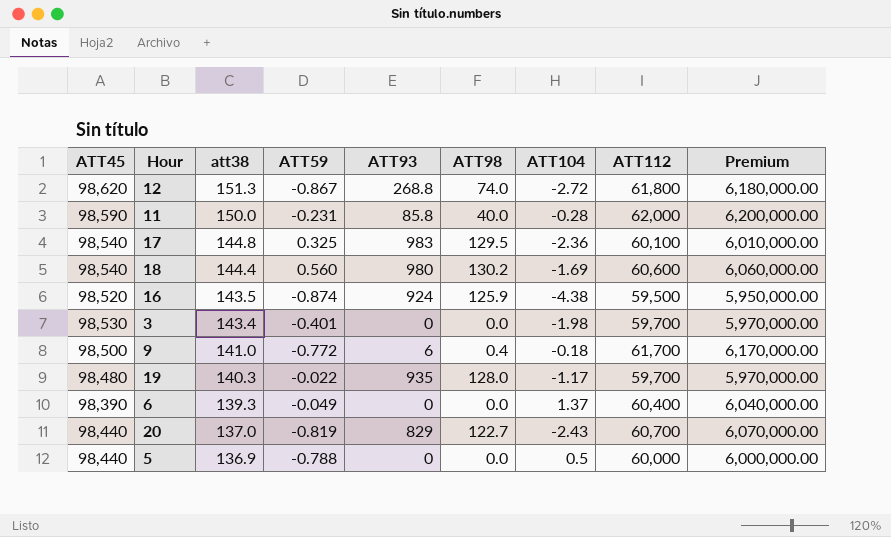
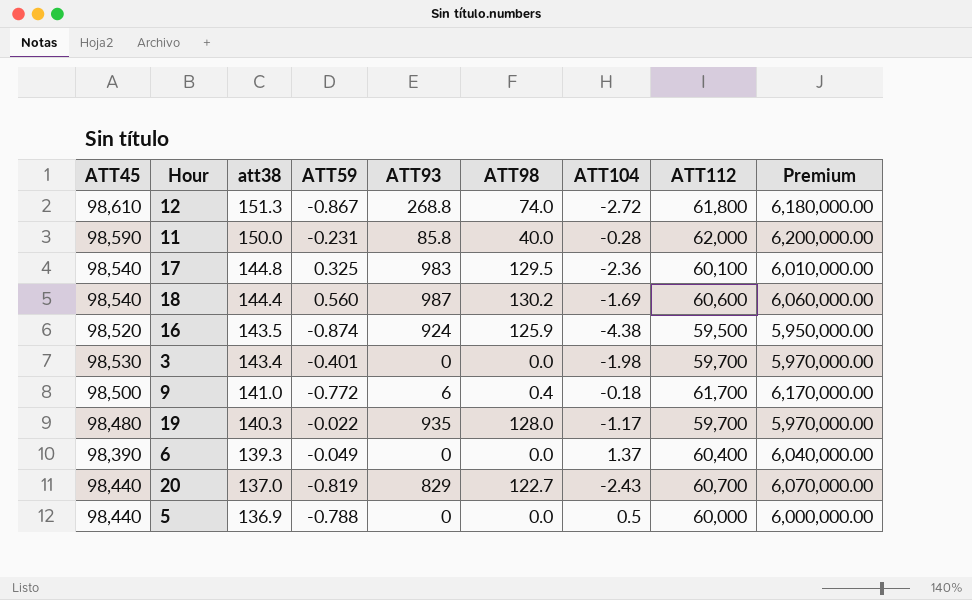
12 | ATT45: 98,620 -> 98,610
18 | ATT93: 980 -> 987

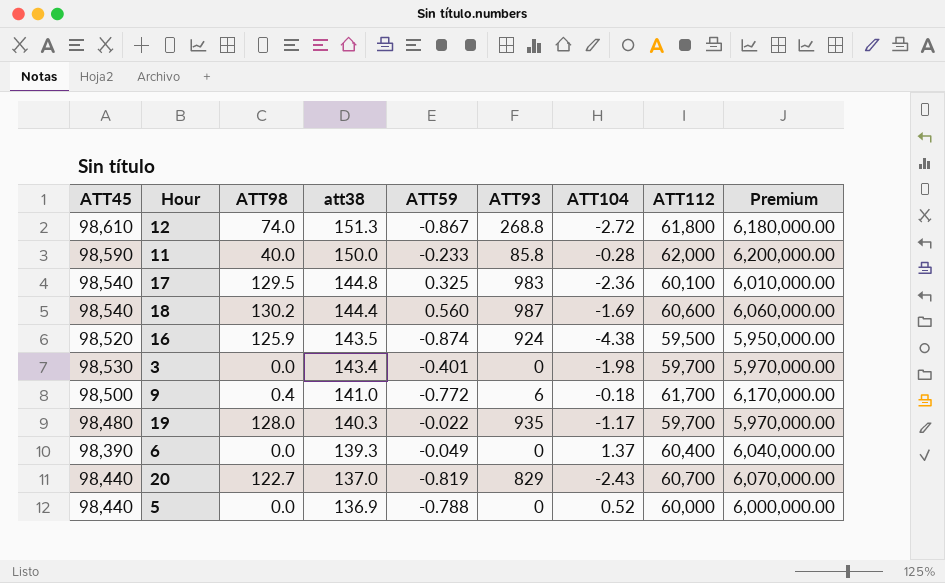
column ATT98 | position: 6 -> 3
11 | ATT59: -0.231 -> -0.233
5 | ATT104: 0.5 -> 0.52

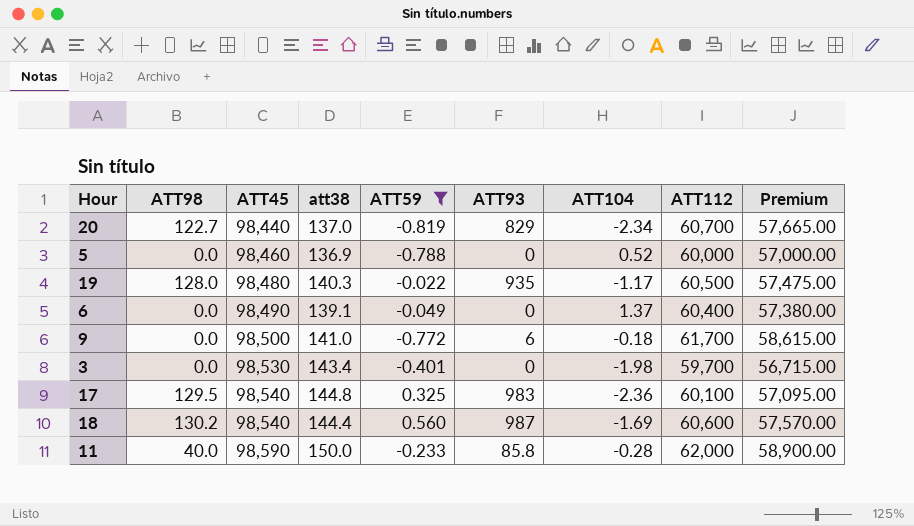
filter: none -> ATT59 >= -0.819
row order: att38 descending -> ATT45 ascending
column ATT45 | position: 1 -> 3
column Premium | formula: [ATT112] * 100 -> [ATT112] * 0.95
20 | ATT104: -2.43 -> -2.34
5 | ATT45: 98,440 -> 98,460
19 | ATT112: 59,700 -> 60,500
6 | ATT45: 98,390 -> 98,490
6 | att38: 139.3 -> 139.1
9 | ATT98: 0.4 -> 0.0

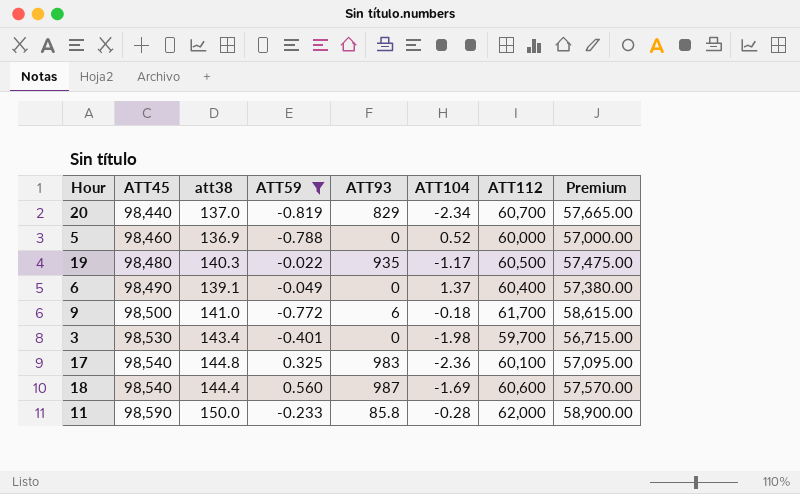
column ATT98 | position: 2 -> none

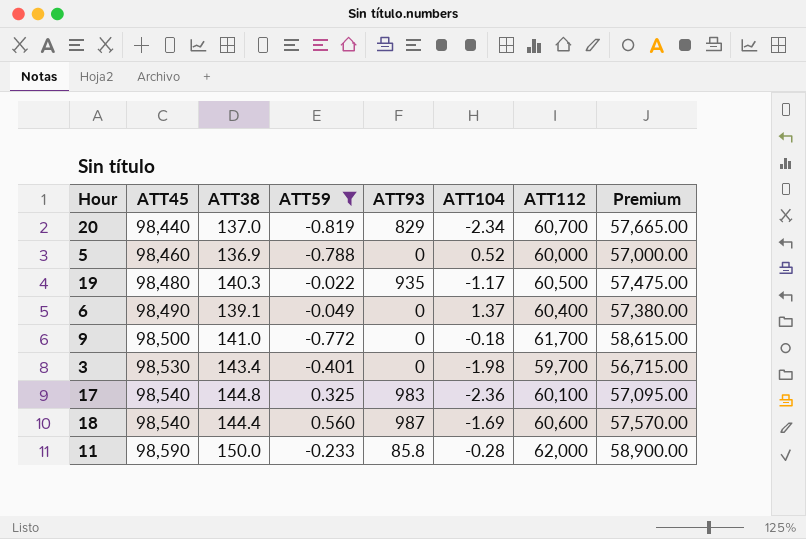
column name: att38 -> ATT38
9 | ATT93: 6 -> 0

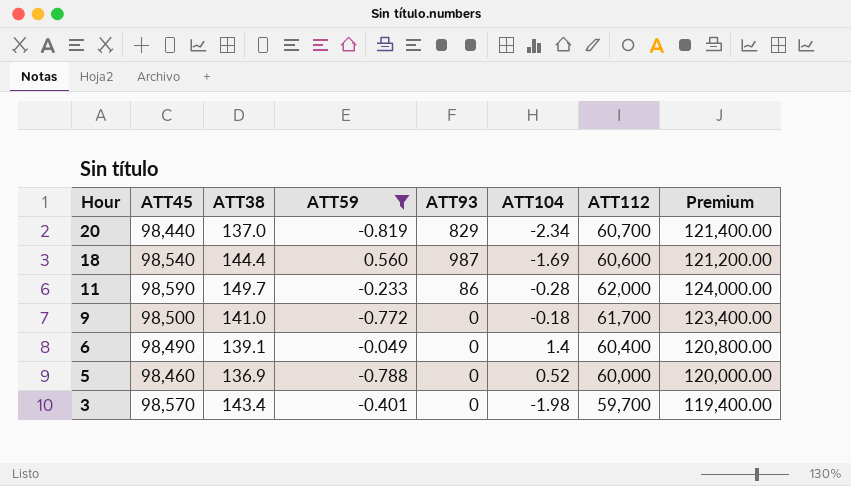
row order: ATT45 ascending -> Hour descending
column Premium | formula: [ATT112] * 0.95 -> [ATT112] * 2
row 19: 98,480 | 140.3 | -0.022 | 935 | -1.17 | 60,500 | 57,475.00 -> none
row 17: 98,540 | 144.8 | 0.325 | 983 | -2.36 | 60,100 | 57,095.00 -> none
11 | ATT38: 150.0 -> 149.7
11 | ATT93: 85.8 -> 86
6 | ATT104: 1.37 -> 1.4
3 | ATT45: 98,530 -> 98,570

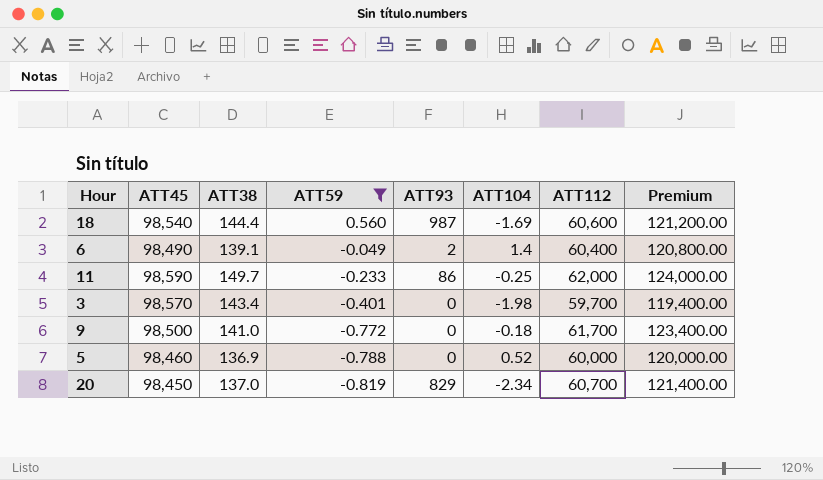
row order: Hour descending -> ATT59 descending
6 | ATT93: 0 -> 2
11 | ATT104: -0.28 -> -0.25
20 | ATT45: 98,440 -> 98,450

